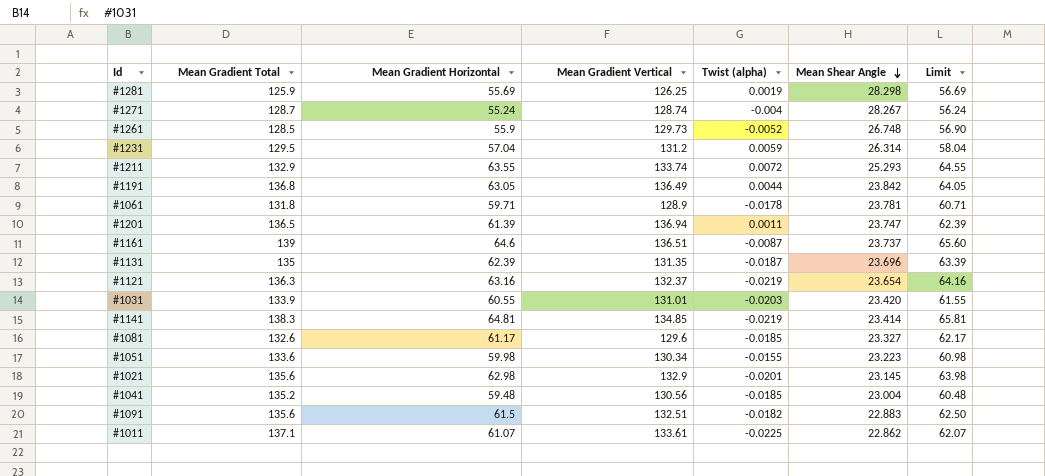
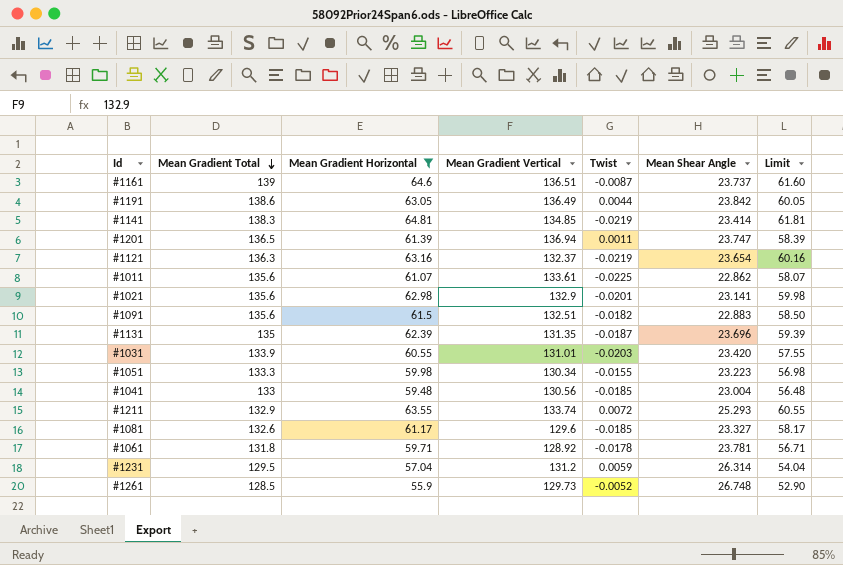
filter: none -> Mean Gradient Horizontal >= 55.9
row order: Mean Shear Angle descending -> Mean Gradient Total descending
column name: Twist (alpha) -> Twist
column Limit | formula: [Mean Gradient Horizontal] + 1 -> [Mean Gradient Horizontal] - 3
#1191 | Mean Gradient Total: 136.8 -> 138.6
#1011 | Mean Gradient Total: 137.1 -> 135.6
#1021 | Mean Shear Angle: 23.145 -> 23.141
#1051 | Mean Gradient Total: 133.6 -> 133.3
#1041 | Mean Gradient Total: 135.2 -> 133
#1061 | Mean Gradient Vertical: 128.9 -> 128.92

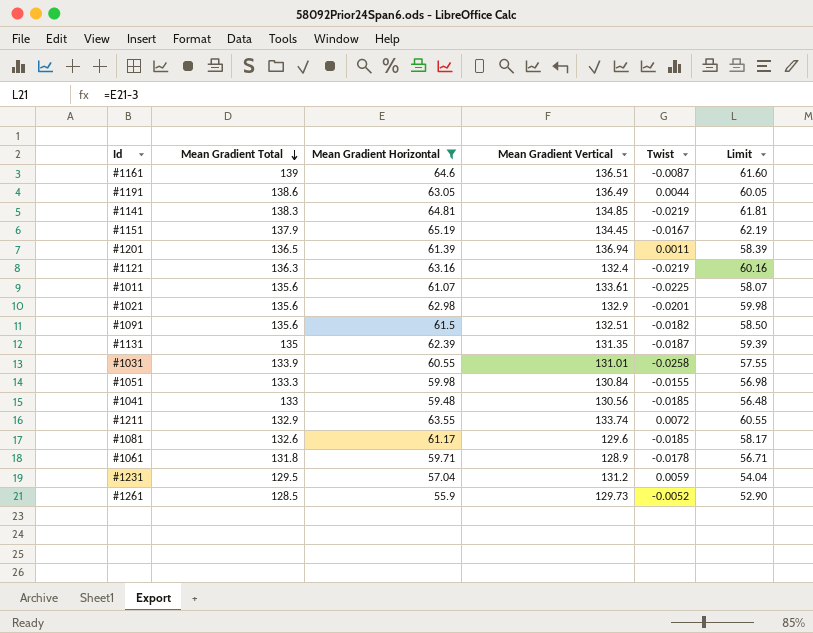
column Mean Shear Angle | position: 6 -> none
row #1151: none -> 137.9 | 65.19 | 134.45 | -0.0167 | 62.19
#1121 | Mean Gradient Vertical: 132.37 -> 132.4
#1031 | Twist: -0.0203 -> -0.0258
#1051 | Mean Gradient Vertical: 130.34 -> 130.84
#1061 | Mean Gradient Vertical: 128.92 -> 128.9

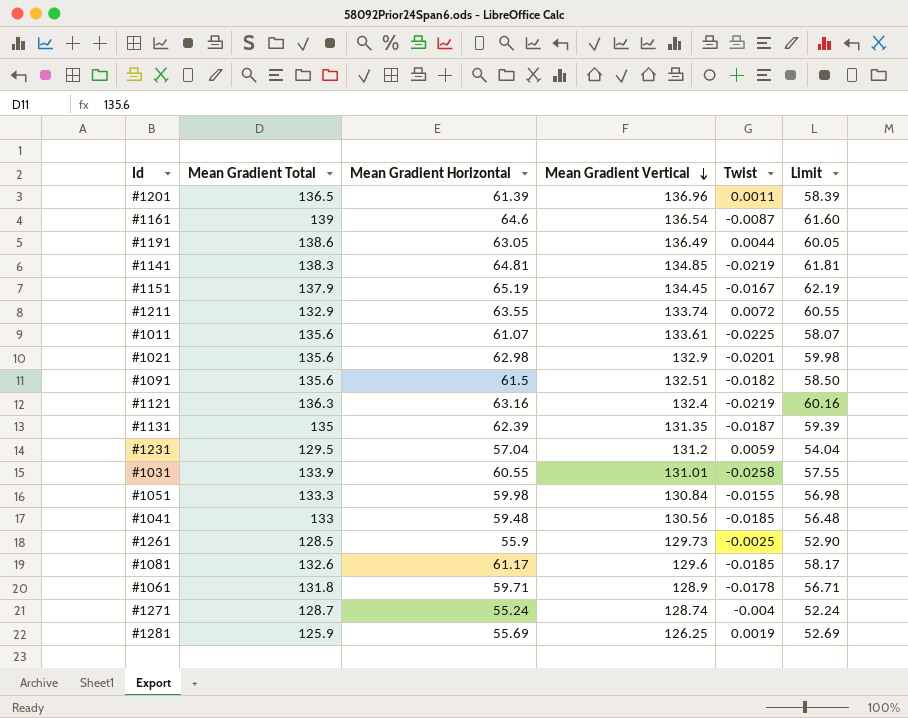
filter: Mean Gradient Horizontal >= 55.9 -> none
row order: Mean Gradient Total descending -> Mean Gradient Vertical descending
#1201 | Mean Gradient Vertical: 136.94 -> 136.96
#1161 | Mean Gradient Vertical: 136.51 -> 136.54
#1261 | Twist: -0.0052 -> -0.0025

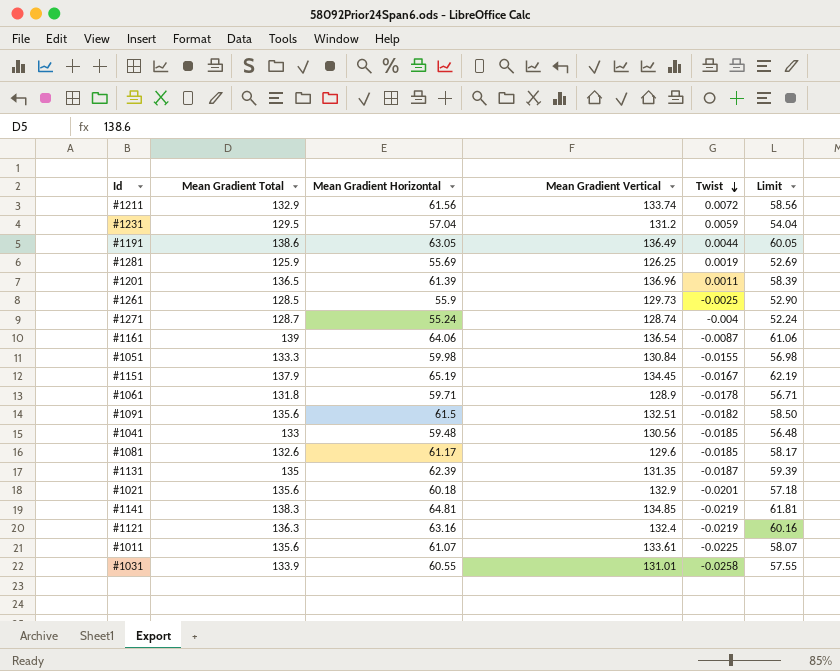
row order: Mean Gradient Vertical descending -> Twist descending
#1211 | Mean Gradient Horizontal: 63.55 -> 61.56
#1211 | Limit: 60.55 -> 58.56
#1161 | Mean Gradient Horizontal: 64.6 -> 64.06
#1161 | Limit: 61.60 -> 61.06
#1021 | Mean Gradient Horizontal: 62.98 -> 60.18
#1021 | Limit: 59.98 -> 57.18

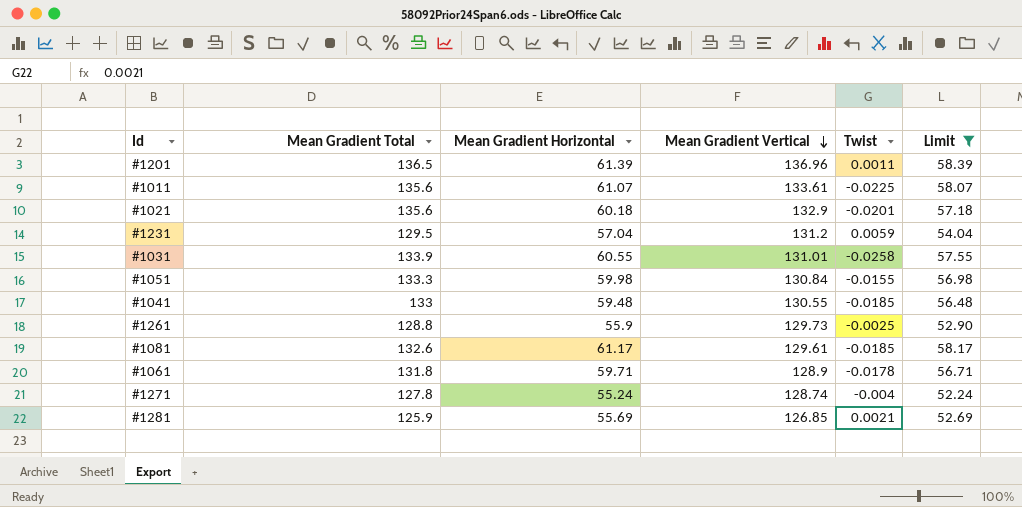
filter: none -> Limit <= 58.39
row order: Twist descending -> Mean Gradient Vertical descending
#1041 | Mean Gradient Vertical: 130.56 -> 130.55
#1261 | Mean Gradient Total: 128.5 -> 128.8
#1081 | Mean Gradient Vertical: 129.6 -> 129.61
#1271 | Mean Gradient Total: 128.7 -> 127.8
#1281 | Mean Gradient Vertical: 126.25 -> 126.85
#1281 | Twist: 0.0019 -> 0.0021

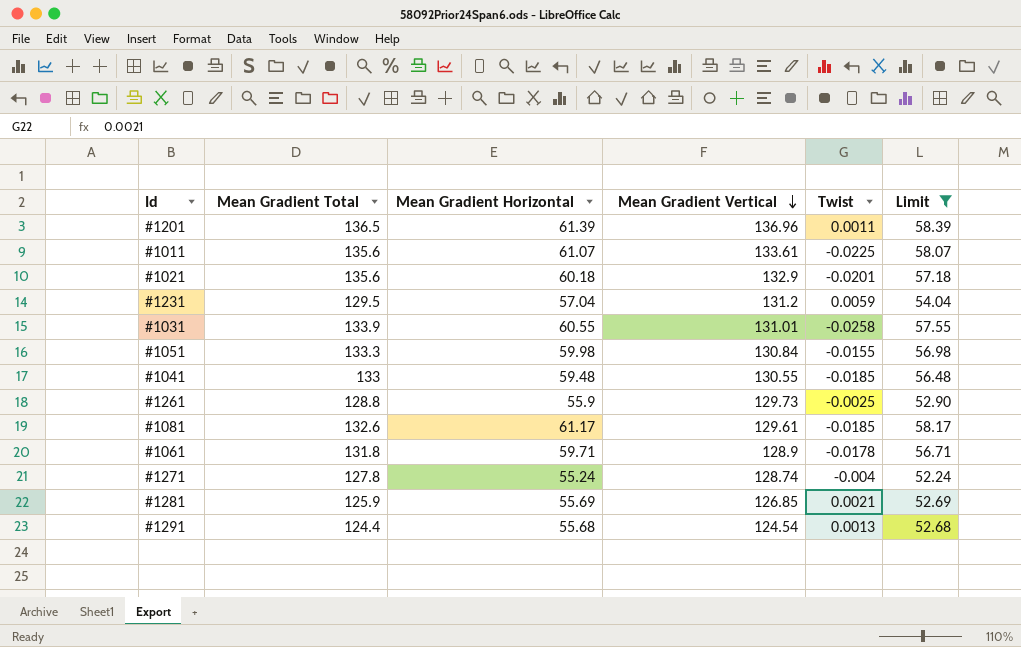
row #1291: none -> 124.4 | 55.68 | 124.54 | 0.0013 | 52.68

